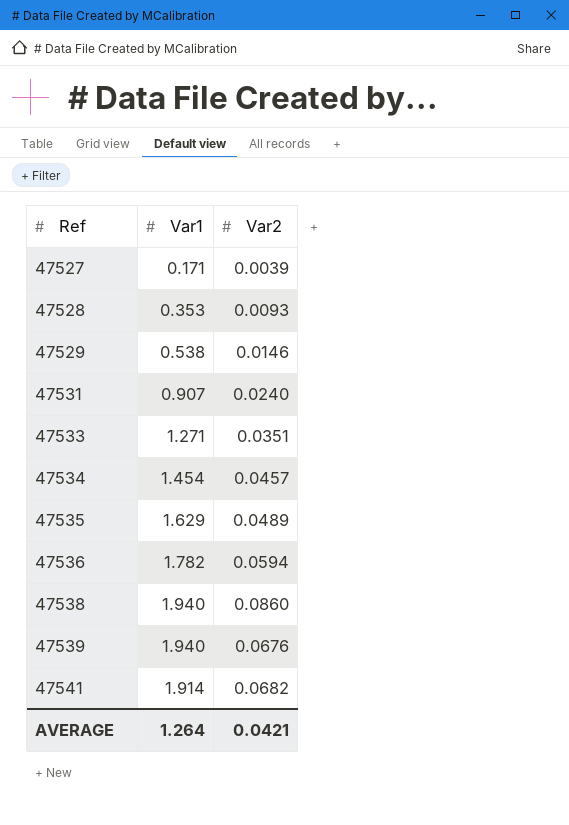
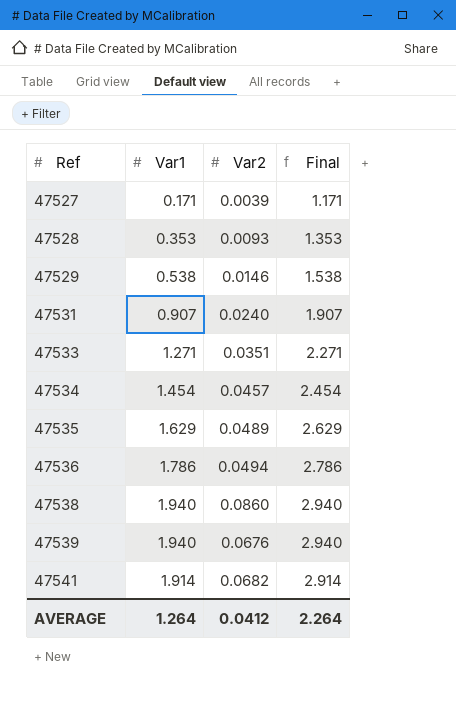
column Final | formula: none -> [Var1] + 1
47536 | Var1: 1.782 -> 1.786
47536 | Var2: 0.0594 -> 0.0494
AVERAGE | Var2: 0.0421 -> 0.0412

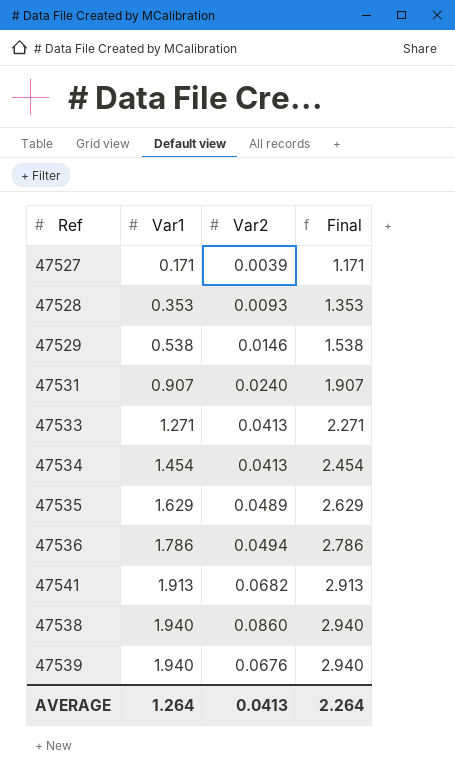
row order: Ref ascending -> Var1 ascending
47533 | Var2: 0.0351 -> 0.0413
47534 | Var2: 0.0457 -> 0.0413
47541 | Var1: 1.914 -> 1.913
47541 | Final: 2.914 -> 2.913
AVERAGE | Var2: 0.0412 -> 0.0413

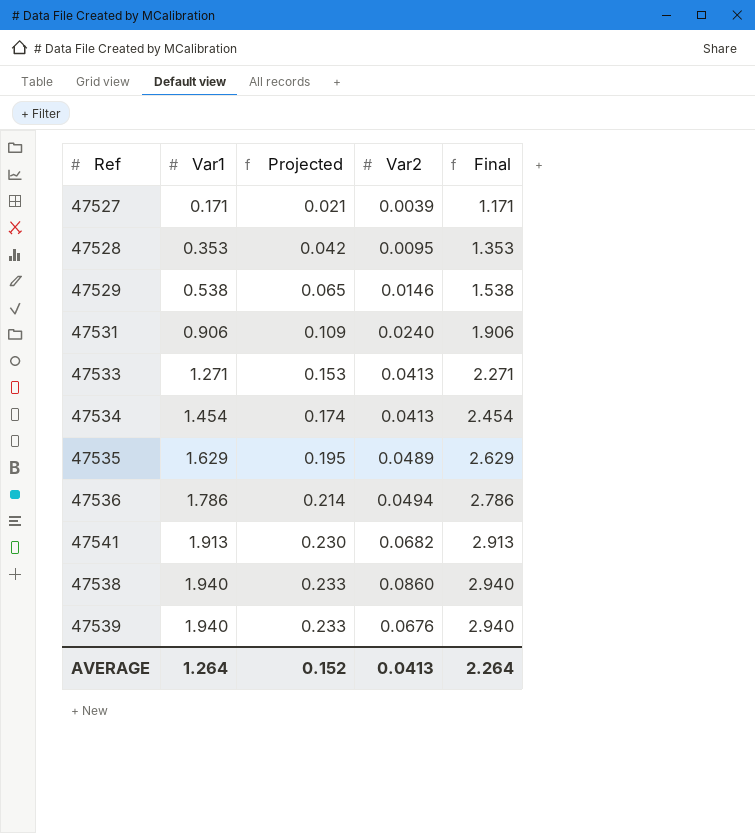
column Projected | formula: none -> [Var1] * 0.12
47528 | Var2: 0.0093 -> 0.0095
47531 | Var1: 0.907 -> 0.906
47531 | Final: 1.907 -> 1.906

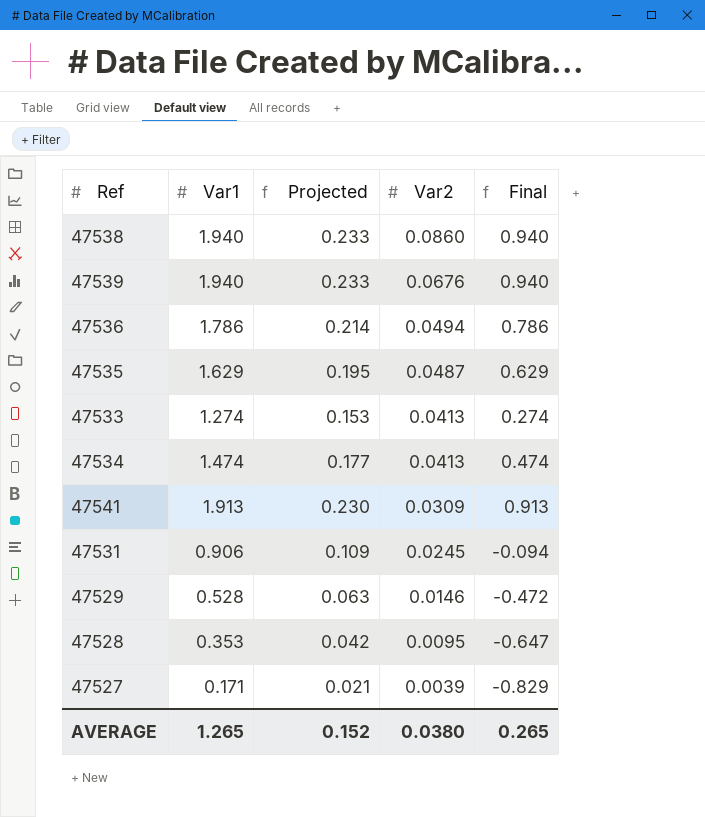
row order: Var1 ascending -> Var2 descending
column Final | formula: [Var1] + 1 -> [Var1] - 1
47535 | Var2: 0.0489 -> 0.0487
47533 | Var1: 1.271 -> 1.274
47534 | Var1: 1.454 -> 1.474
47534 | Projected: 0.174 -> 0.177
47541 | Var2: 0.0682 -> 0.0309
47531 | Var2: 0.0240 -> 0.0245
47529 | Var1: 0.538 -> 0.528
47529 | Projected: 0.065 -> 0.063
AVERAGE | Var1: 1.264 -> 1.265
AVERAGE | Var2: 0.0413 -> 0.0380
AVERAGE | Final: 2.264 -> 0.265

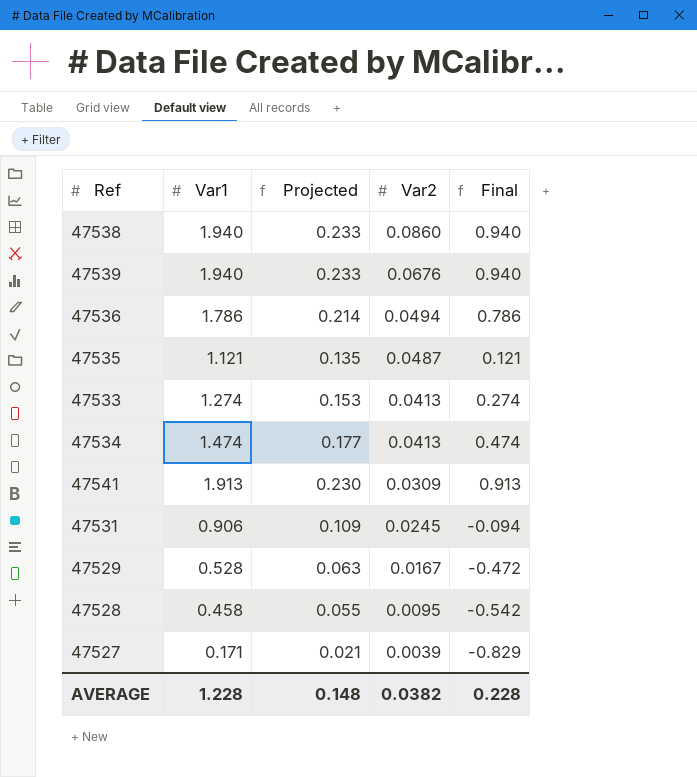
47535 | Var1: 1.629 -> 1.121
47535 | Projected: 0.195 -> 0.135
47535 | Final: 0.629 -> 0.121
47529 | Var2: 0.0146 -> 0.0167
47528 | Var1: 0.353 -> 0.458
47528 | Projected: 0.042 -> 0.055
47528 | Final: -0.647 -> -0.542
AVERAGE | Var1: 1.265 -> 1.228
AVERAGE | Projected: 0.152 -> 0.148
AVERAGE | Var2: 0.0380 -> 0.0382
AVERAGE | Final: 0.265 -> 0.228

